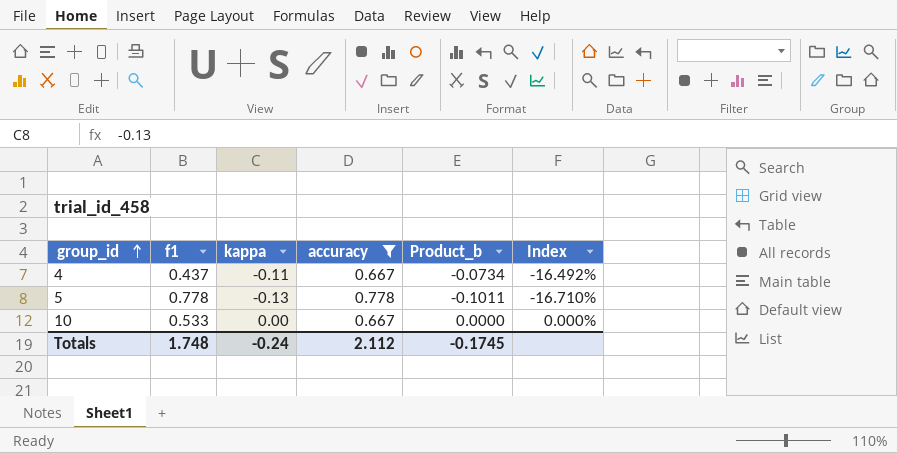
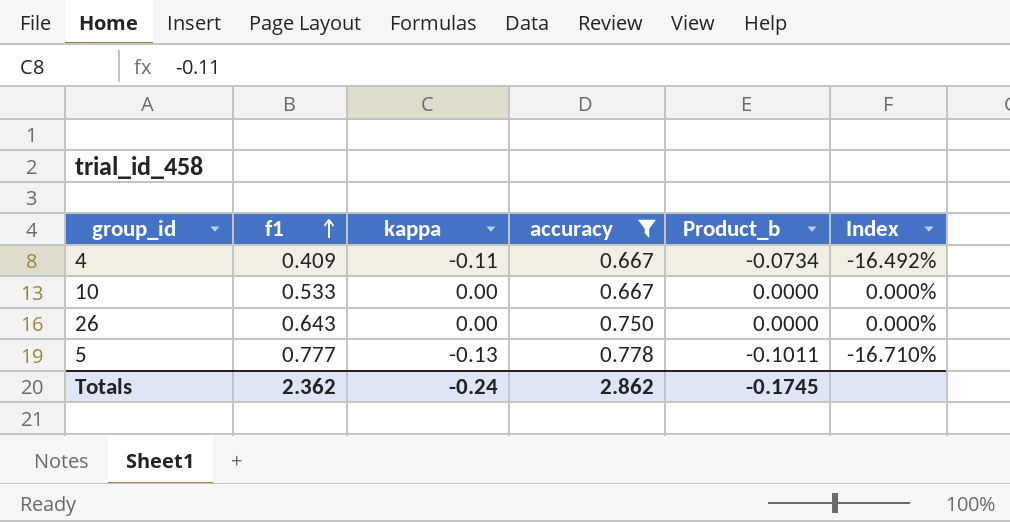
row order: group_id ascending -> f1 ascending
4 | f1: 0.437 -> 0.409
row 26: none -> 0.643 | 0.00 | 0.750 | 0.0000 | 0.000%
5 | f1: 0.778 -> 0.777
Totals | f1: 1.748 -> 2.362
Totals | accuracy: 2.112 -> 2.862

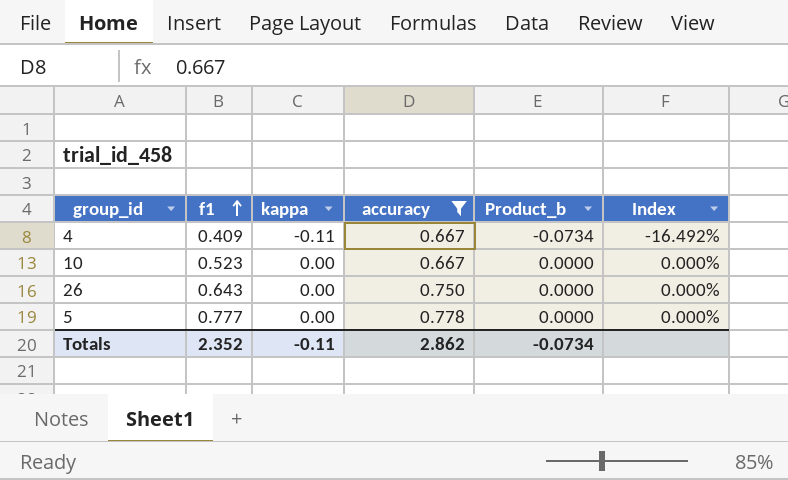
10 | f1: 0.533 -> 0.523
5 | kappa: -0.13 -> 0.00
5 | Product_b: -0.1011 -> 0.0000
5 | Index: -16.710% -> 0.000%
Totals | f1: 2.362 -> 2.352
Totals | kappa: -0.24 -> -0.11
Totals | Product_b: -0.1745 -> -0.0734

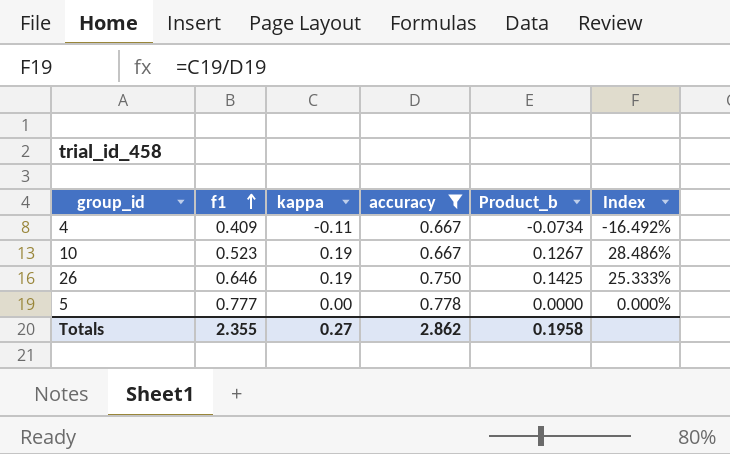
10 | kappa: 0.00 -> 0.19
10 | Product_b: 0.0000 -> 0.1267
10 | Index: 0.000% -> 28.486%
26 | f1: 0.643 -> 0.646
26 | kappa: 0.00 -> 0.19
26 | Product_b: 0.0000 -> 0.1425
26 | Index: 0.000% -> 25.333%
Totals | f1: 2.352 -> 2.355
Totals | kappa: -0.11 -> 0.27
Totals | Product_b: -0.0734 -> 0.1958

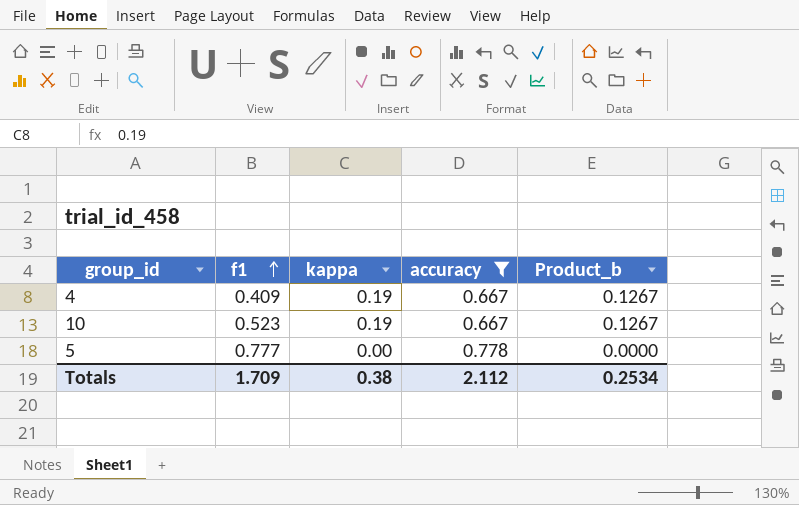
column Index | formula: [kappa] / [accuracy] -> none
row 26: 0.646 | 0.19 | 0.750 | 0.1425 | 25.333% -> none
4 | kappa: -0.11 -> 0.19
4 | Product_b: -0.0734 -> 0.1267
Totals | f1: 2.355 -> 1.709
Totals | kappa: 0.27 -> 0.38
Totals | accuracy: 2.862 -> 2.112
Totals | Product_b: 0.1958 -> 0.2534

